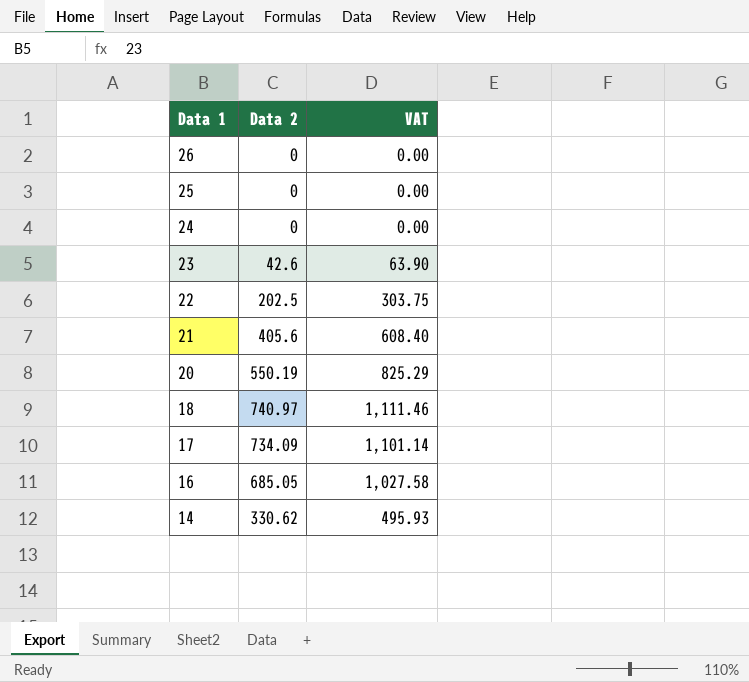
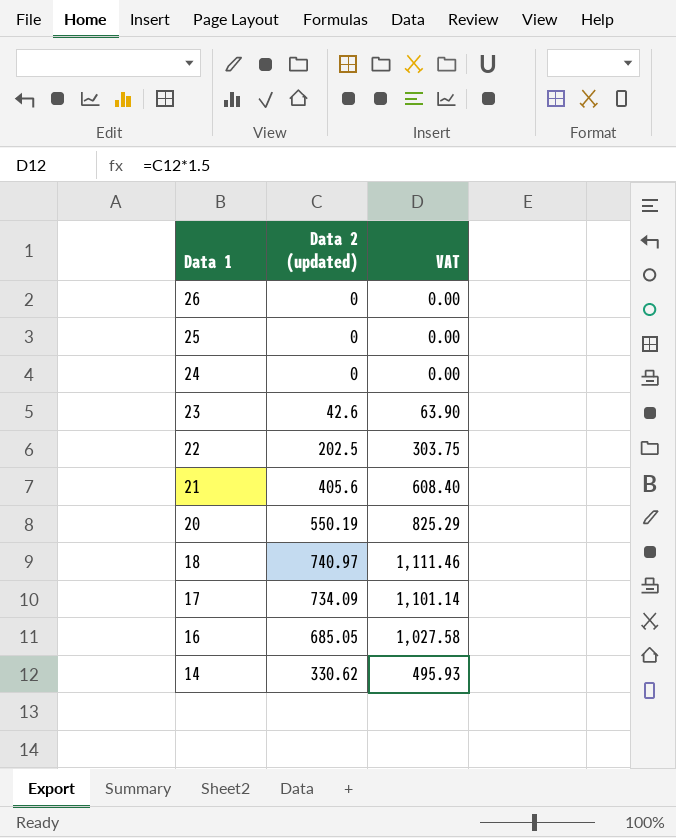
column name: Data 2 -> Data 2 (updated)

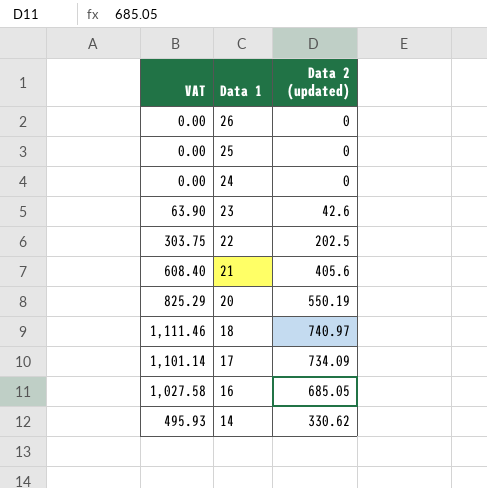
column VAT | position: 3 -> 1

